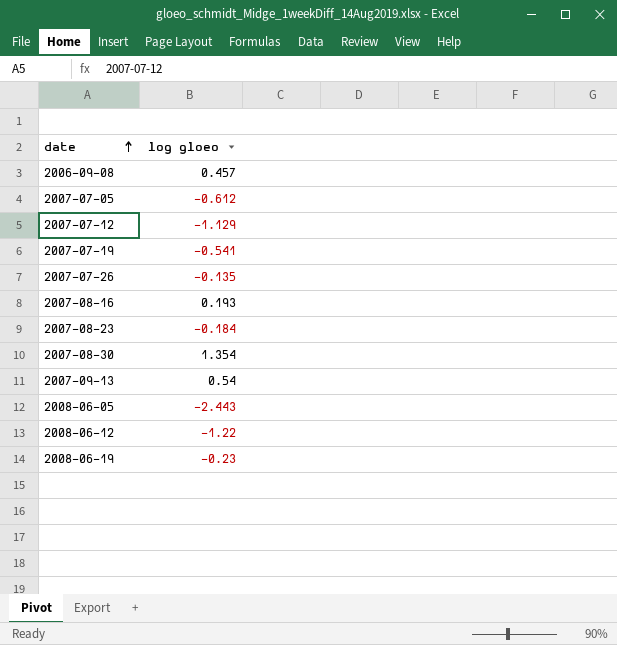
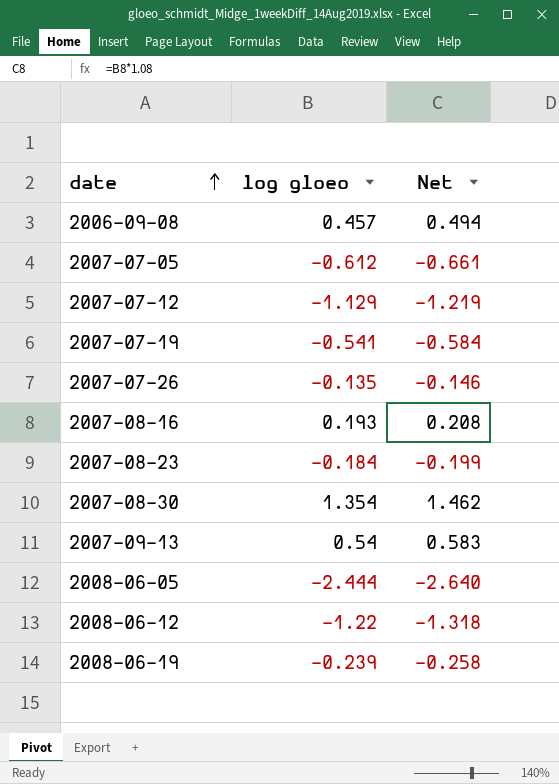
column Net | formula: none -> [log gloeo] * 1.08
2008-06-05 | log gloeo: -2.443 -> -2.444
2008-06-19 | log gloeo: -0.23 -> -0.239

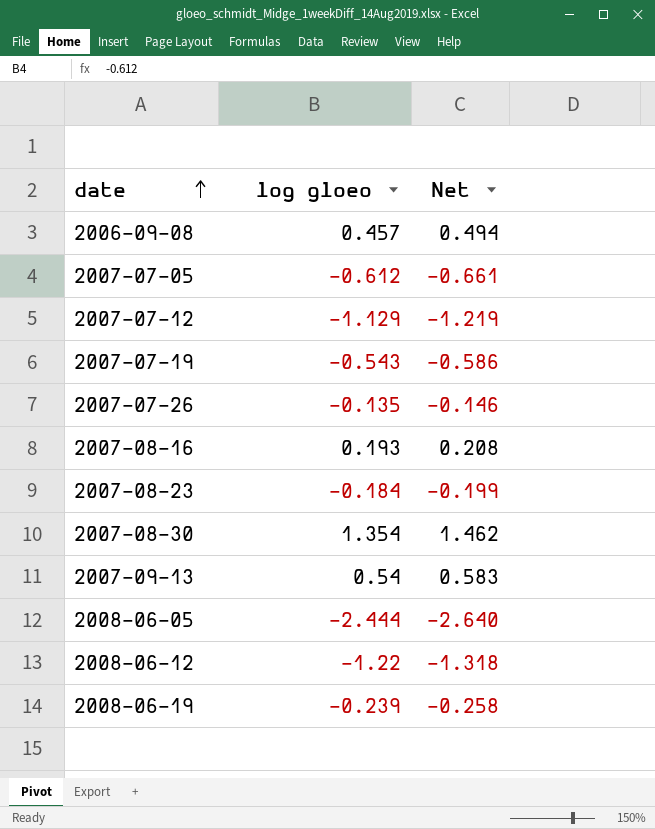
2007-07-19 | log gloeo: -0.541 -> -0.543
2007-07-19 | Net: -0.584 -> -0.586

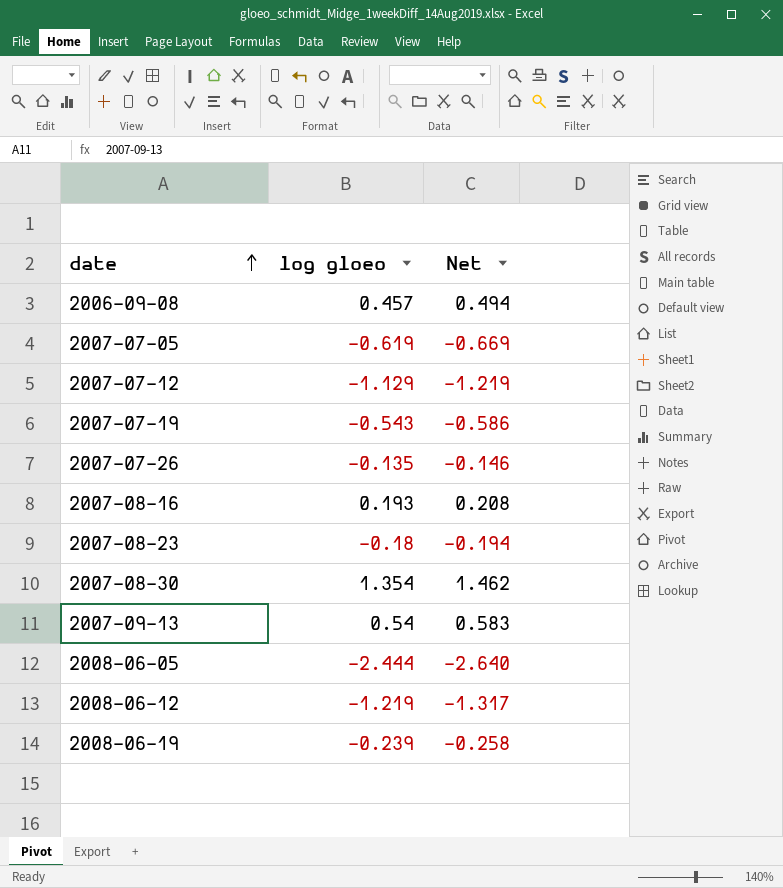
2007-07-05 | log gloeo: -0.612 -> -0.619
2007-07-05 | Net: -0.661 -> -0.669
2007-08-23 | log gloeo: -0.184 -> -0.18
2007-08-23 | Net: -0.199 -> -0.194
2008-06-12 | log gloeo: -1.22 -> -1.219
2008-06-12 | Net: -1.318 -> -1.317

